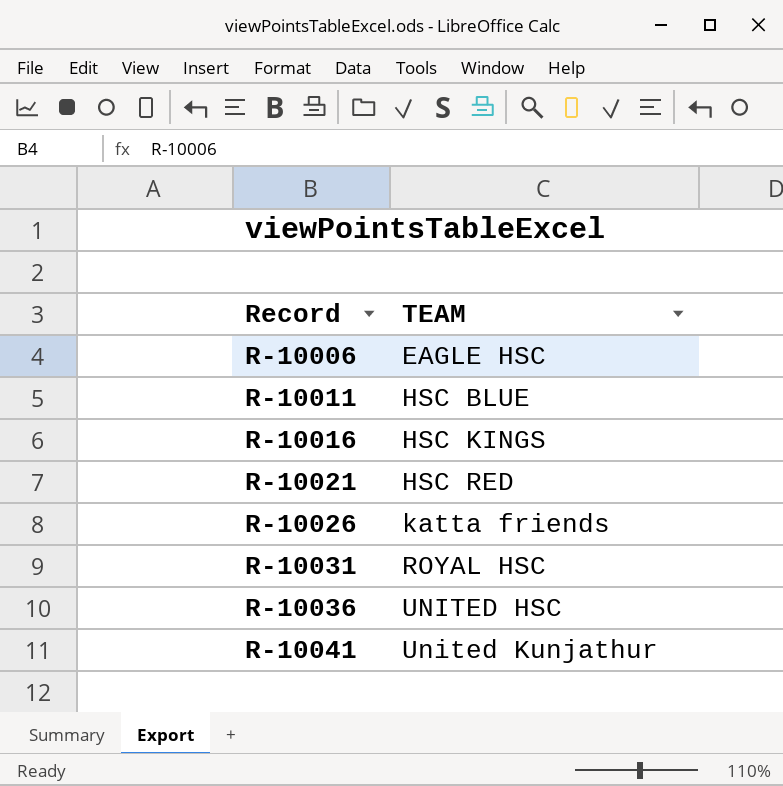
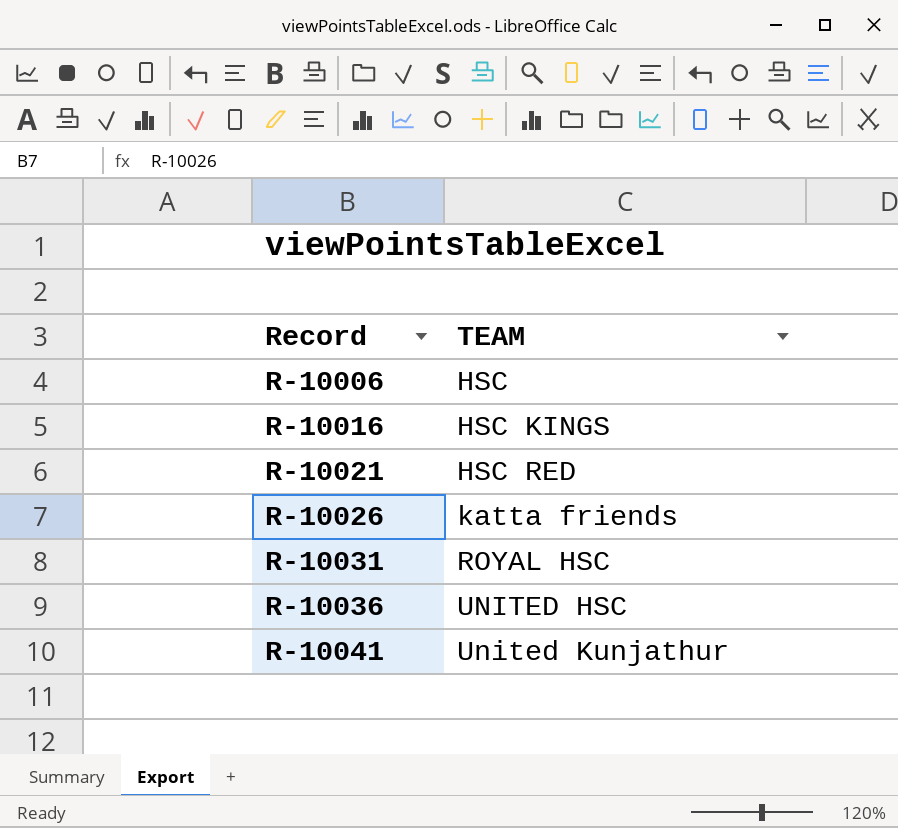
row R-10011: HSC BLUE -> none
R-10006 | TEAM: EAGLE HSC -> HSC

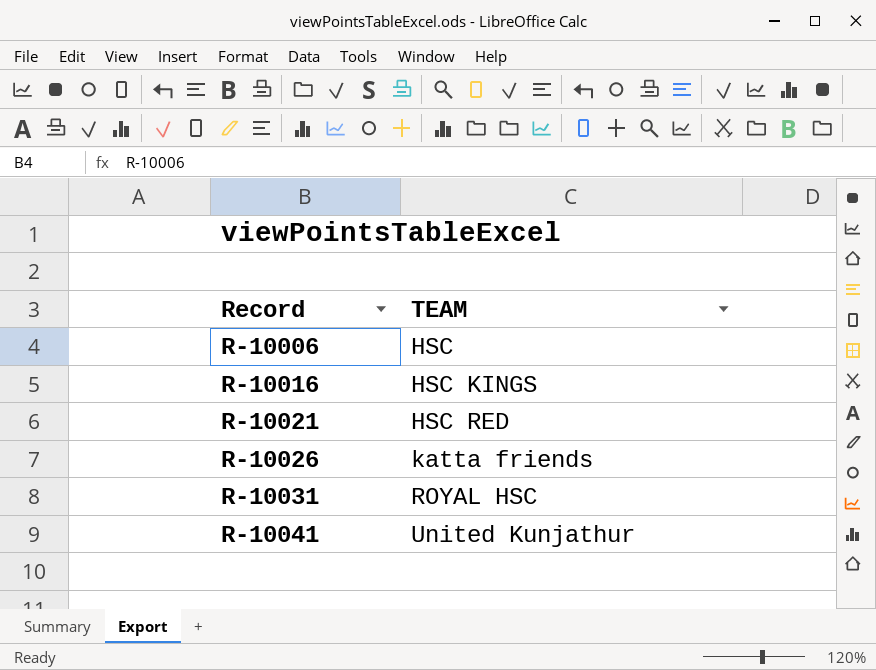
row R-10036: UNITED HSC -> none

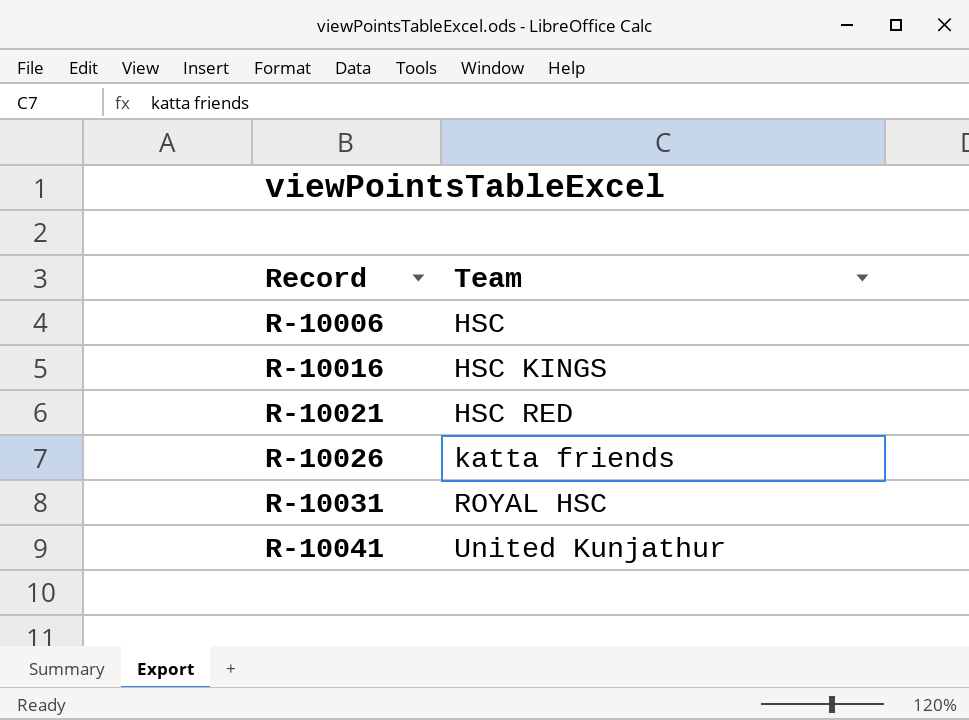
column name: TEAM -> Team

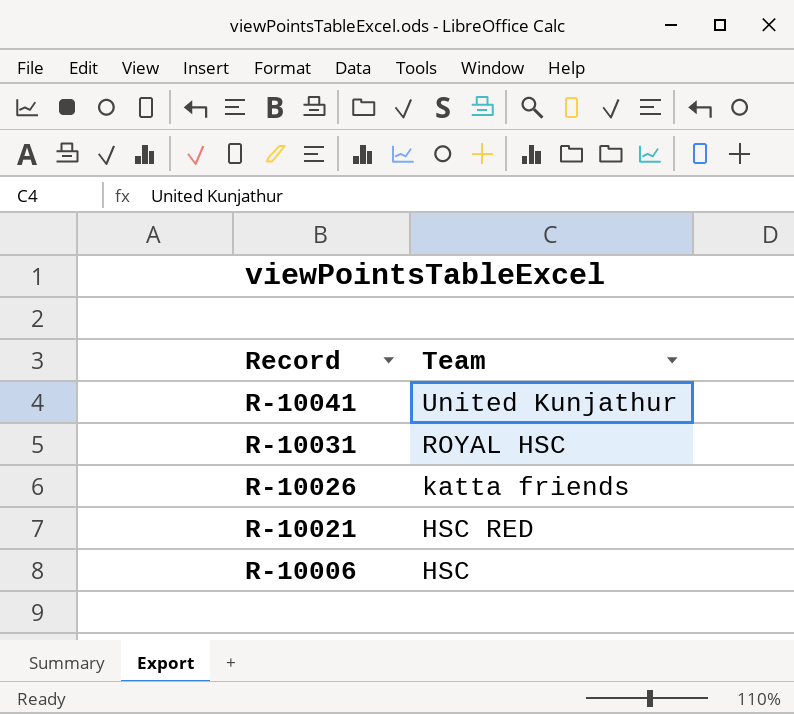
row order: Record ascending -> Record descending
row R-10016: HSC KINGS -> none

